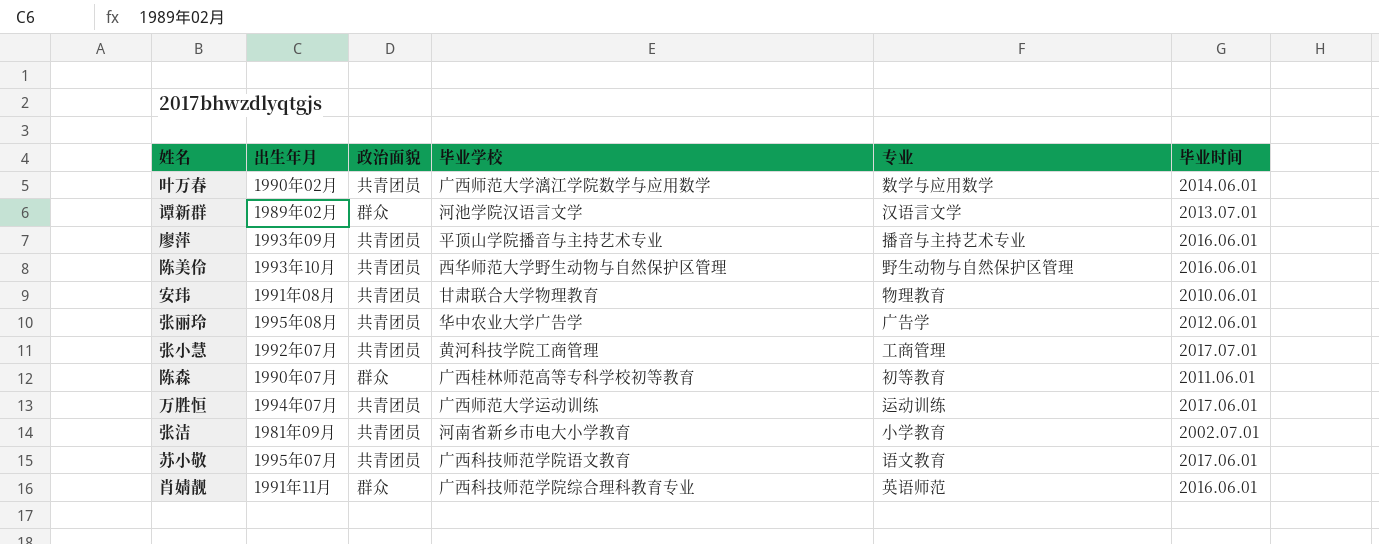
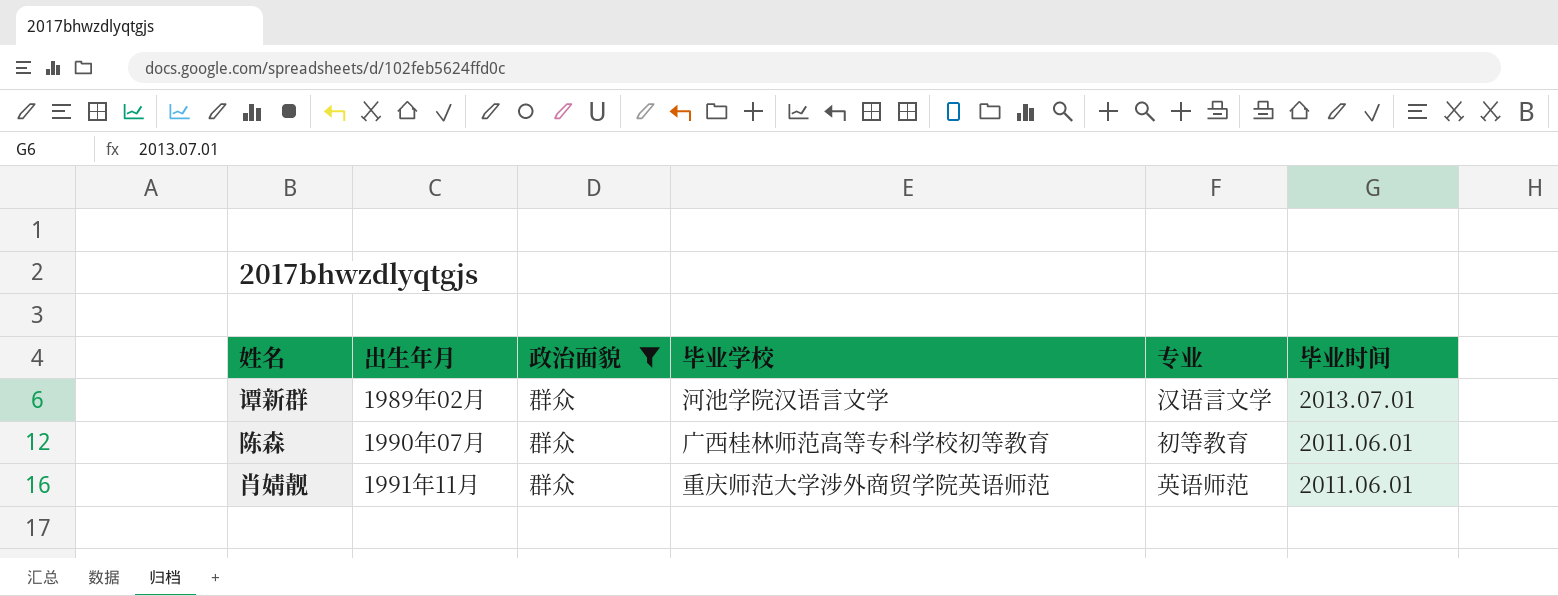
filter: none -> 政治面貌 = 群众
肖婧靓 | 毕业学校: 广西科技师范学院综合理科教育专业 -> 重庆师范大学涉外商贸学院英语师范
肖婧靓 | 毕业时间: 2016.06.01 -> 2011.06.01

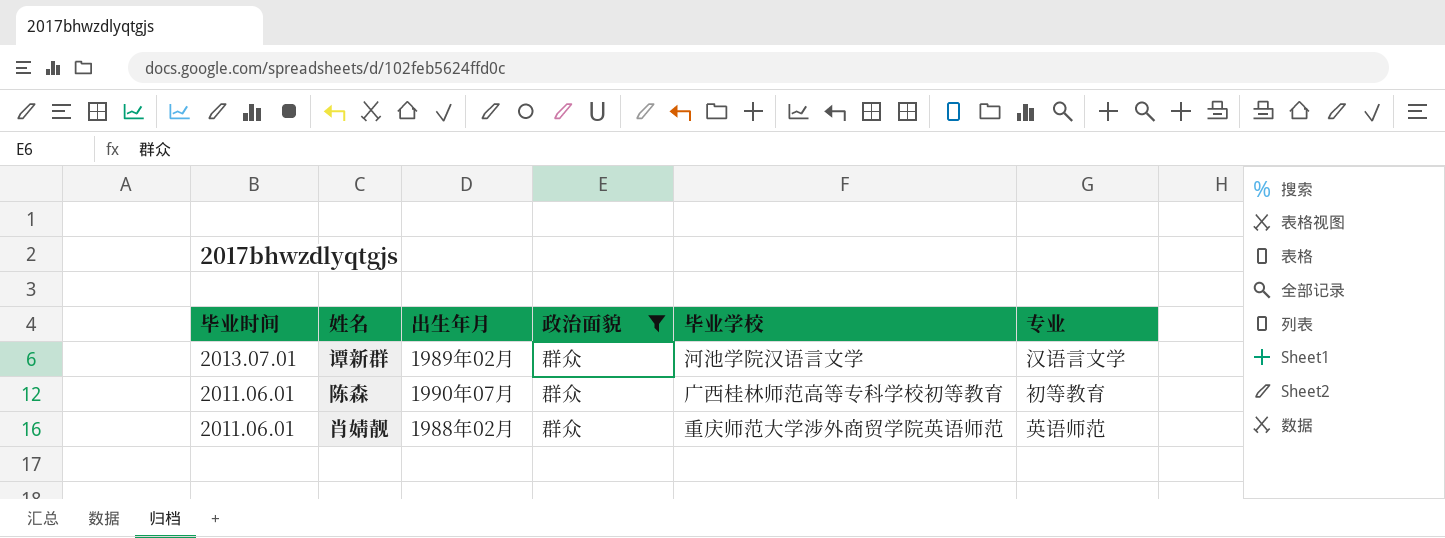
column 毕业时间 | position: 6 -> 1
肖婧靓 | 出生年月: 1991年11月 -> 1988年02月

